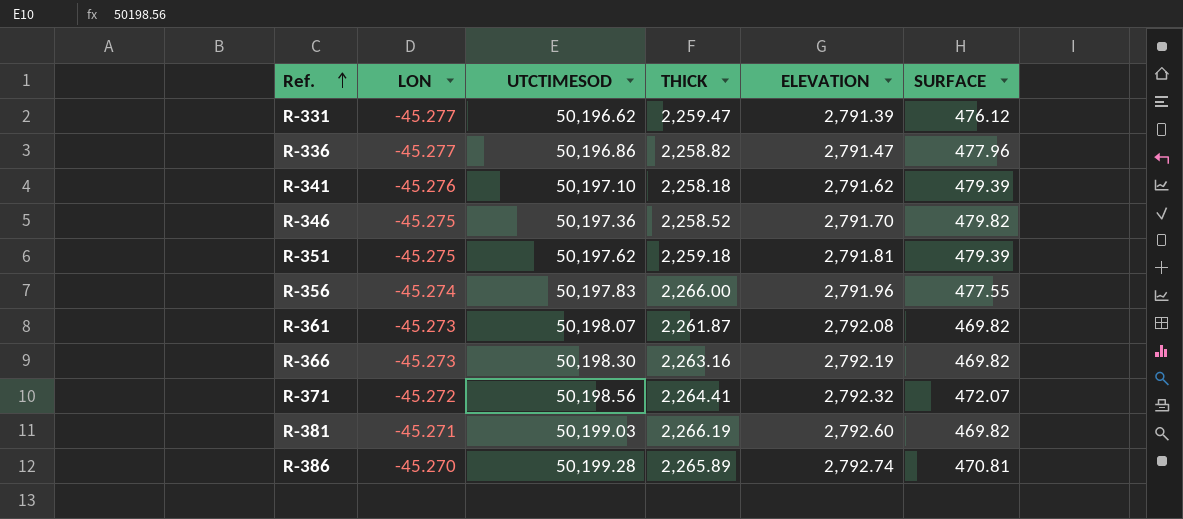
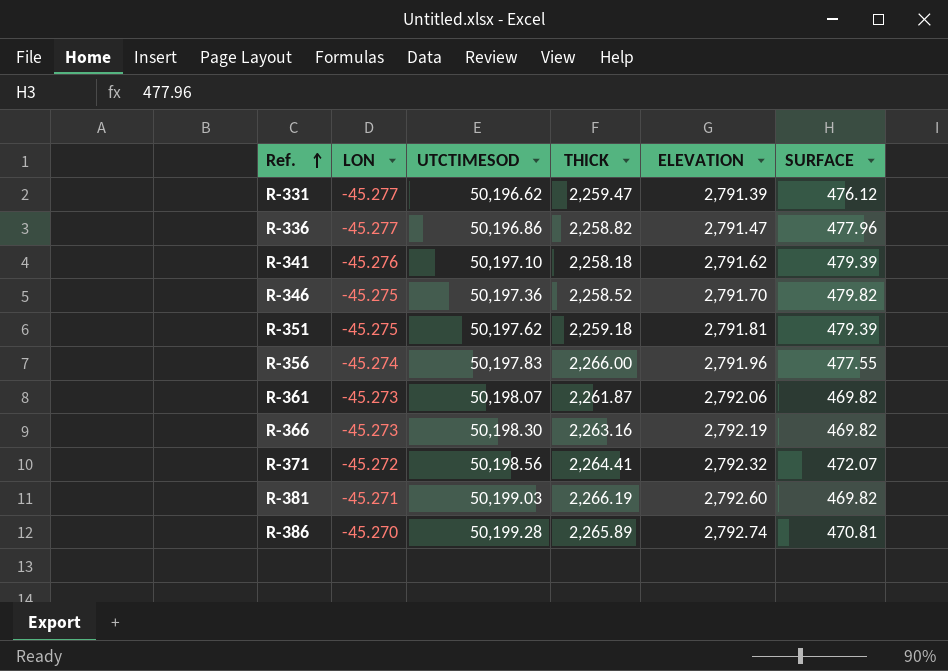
R-361 | ELEVATION: 2,792.08 -> 2,792.06

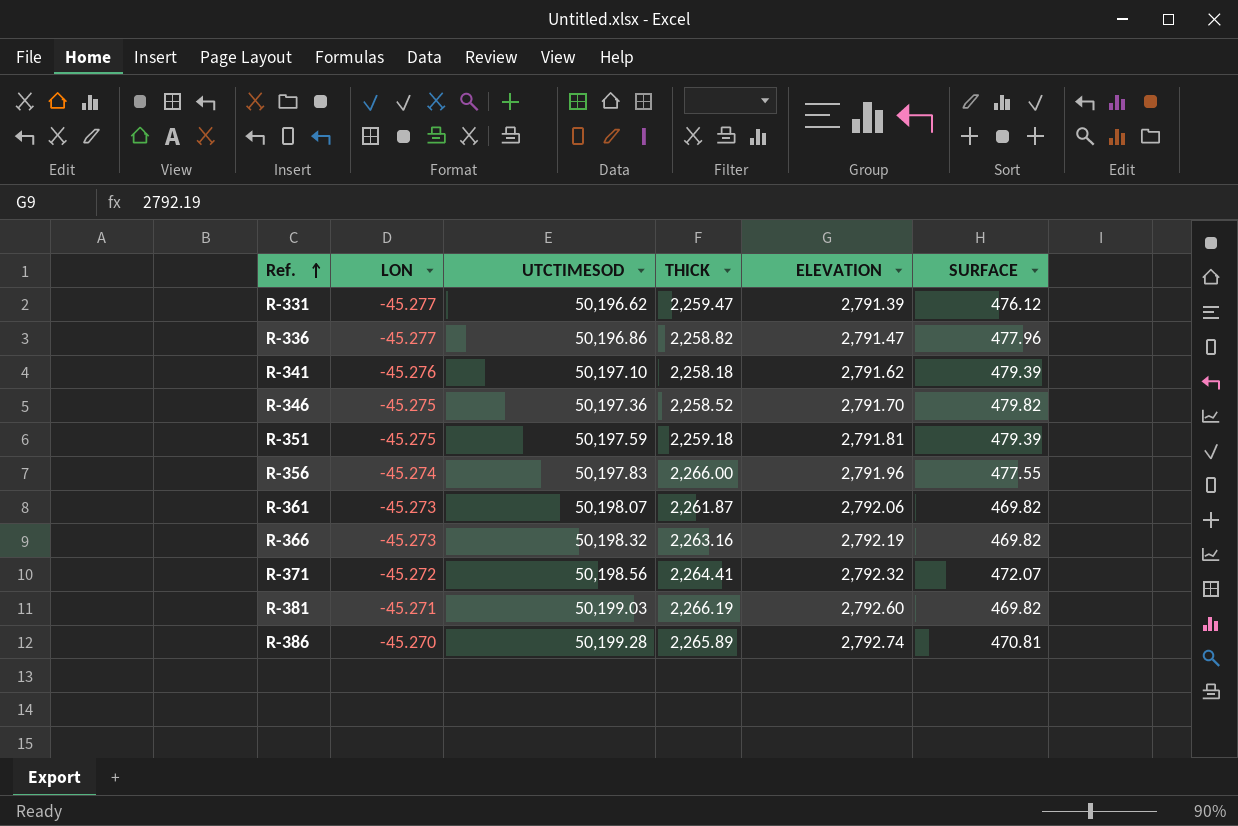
R-351 | UTCTIMESOD: 50,197.62 -> 50,197.59
R-366 | UTCTIMESOD: 50,198.30 -> 50,198.32

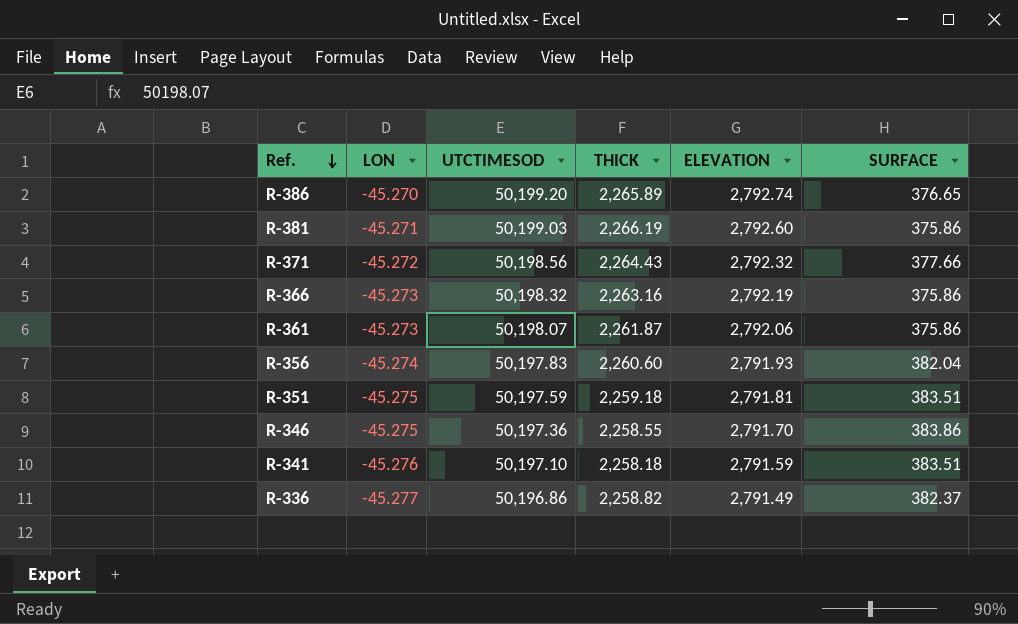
row order: Ref. ascending -> Ref. descending
row R-331: -45.277 | 50,196.62 | 2,259.47 | 2,791.39 | 476.12 -> none
R-386 | UTCTIMESOD: 50,199.28 -> 50,199.20
R-386 | SURFACE: 470.81 -> 376.65
R-381 | SURFACE: 469.82 -> 375.86
R-371 | THICK: 2,264.41 -> 2,264.43
R-371 | SURFACE: 472.07 -> 377.66
R-366 | SURFACE: 469.82 -> 375.86
R-361 | SURFACE: 469.82 -> 375.86
R-356 | THICK: 2,266.00 -> 2,260.60
R-356 | ELEVATION: 2,791.96 -> 2,791.93
R-356 | SURFACE: 477.55 -> 382.04
R-351 | SURFACE: 479.39 -> 383.51
R-346 | THICK: 2,258.52 -> 2,258.55
R-346 | SURFACE: 479.82 -> 383.86
R-341 | ELEVATION: 2,791.62 -> 2,791.59
R-341 | SURFACE: 479.39 -> 383.51
R-336 | ELEVATION: 2,791.47 -> 2,791.49
R-336 | SURFACE: 477.96 -> 382.37

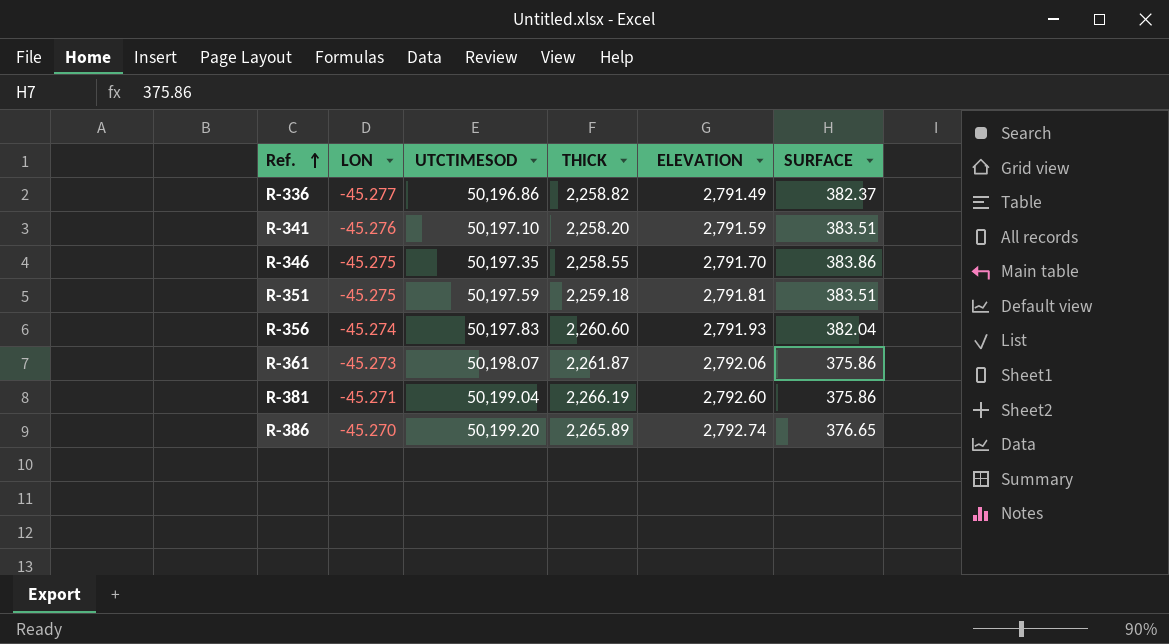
row order: Ref. descending -> Ref. ascending
row R-371: -45.272 | 50,198.56 | 2,264.43 | 2,792.32 | 377.66 -> none
row R-366: -45.273 | 50,198.32 | 2,263.16 | 2,792.19 | 375.86 -> none
R-341 | THICK: 2,258.18 -> 2,258.20
R-346 | UTCTIMESOD: 50,197.36 -> 50,197.35
R-381 | UTCTIMESOD: 50,199.03 -> 50,199.04

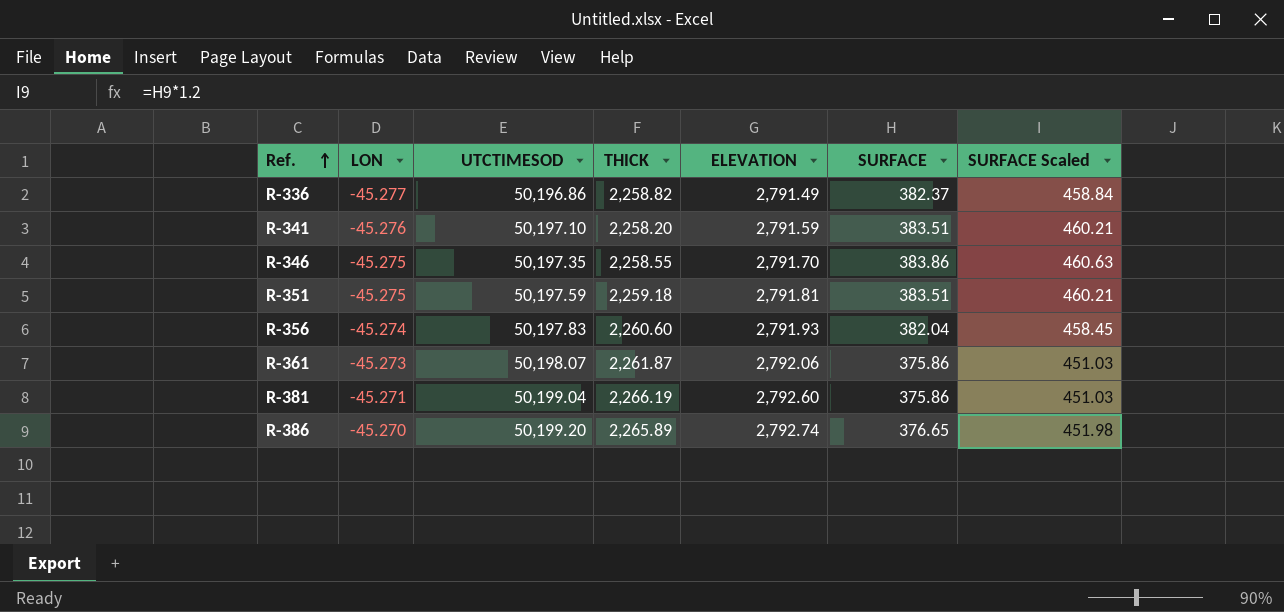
column SURFACE Scaled | formula: none -> [SURFACE] * 1.2

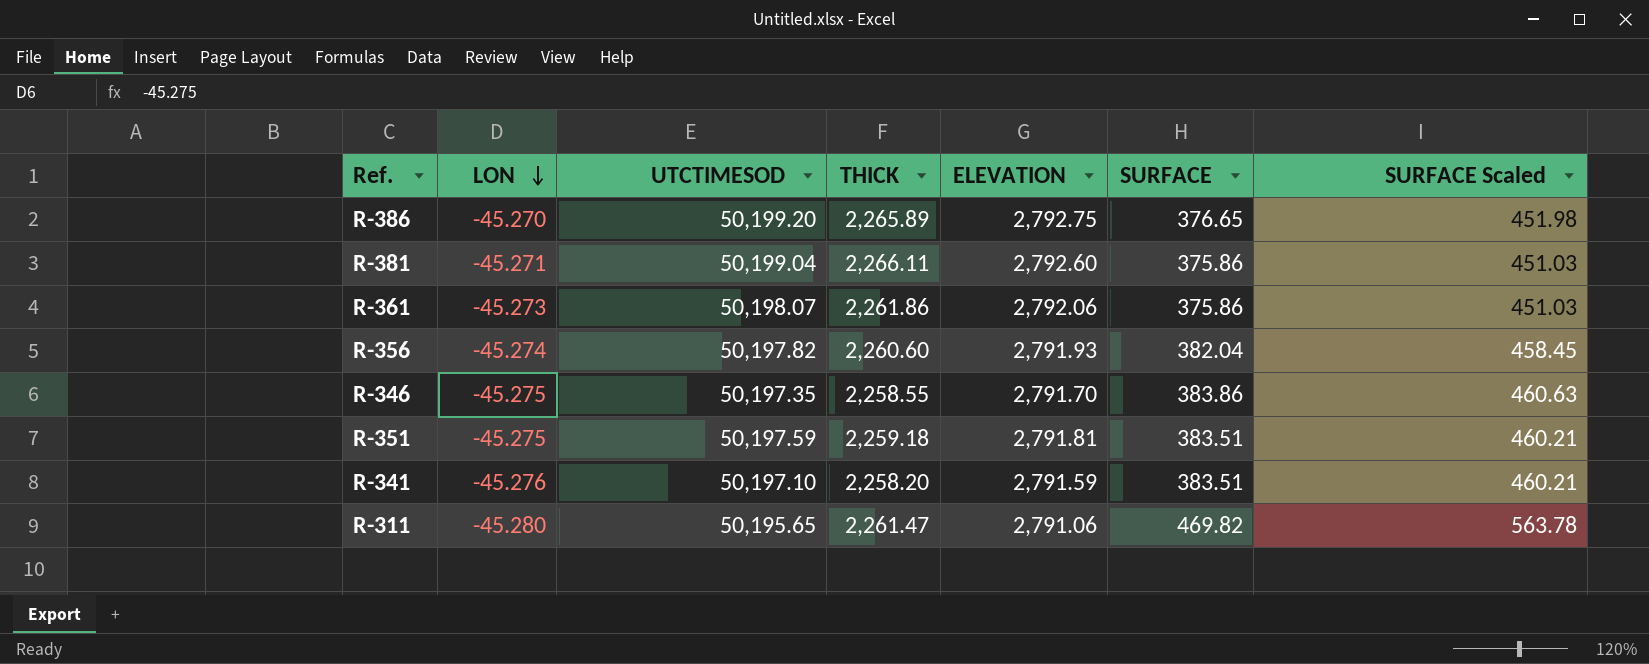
row order: Ref. ascending -> LON descending
row R-336: -45.277 | 50,196.86 | 2,258.82 | 2,791.49 | 382.37 | 458.84 -> none
R-386 | ELEVATION: 2,792.74 -> 2,792.75
R-381 | THICK: 2,266.19 -> 2,266.11
R-361 | THICK: 2,261.87 -> 2,261.86
R-356 | UTCTIMESOD: 50,197.83 -> 50,197.82
row R-311: none -> -45.280 | 50,195.65 | 2,261.47 | 2,791.06 | 469.82 | 563.78

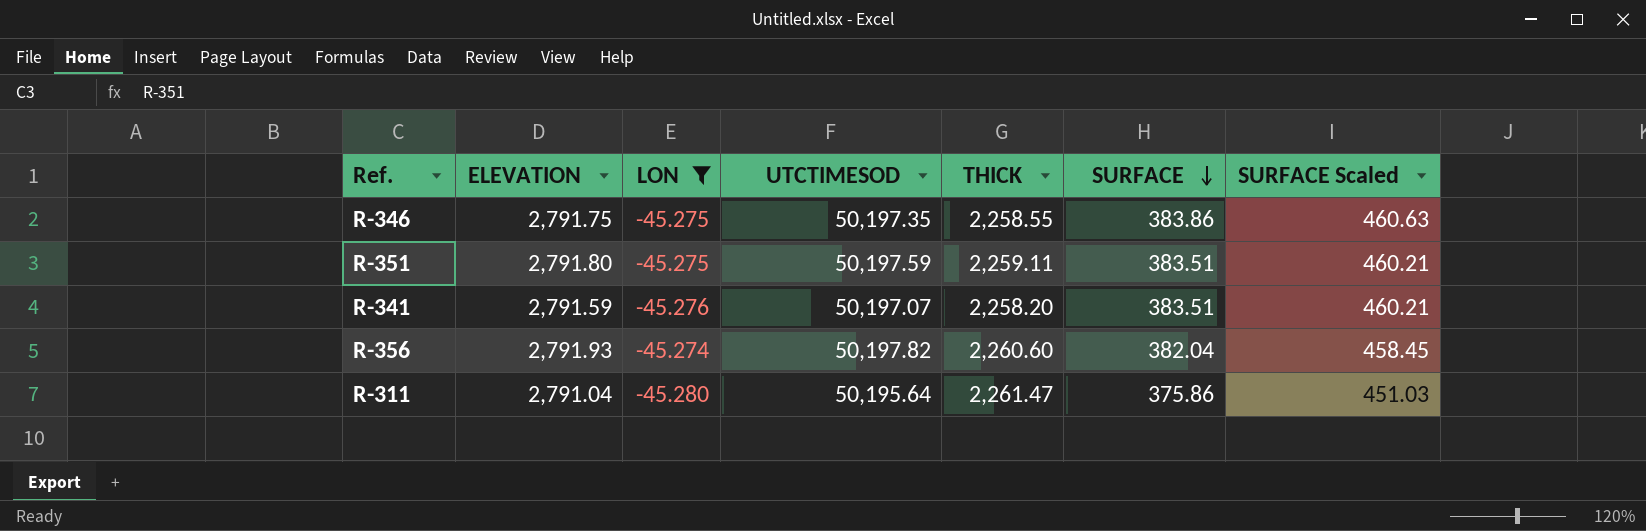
filter: none -> LON <= -45.274
row order: LON descending -> SURFACE descending
column ELEVATION | position: 5 -> 2
R-346 | ELEVATION: 2,791.70 -> 2,791.75
R-351 | ELEVATION: 2,791.81 -> 2,791.80
R-351 | THICK: 2,259.18 -> 2,259.11
R-341 | UTCTIMESOD: 50,197.10 -> 50,197.07
R-311 | ELEVATION: 2,791.06 -> 2,791.04
R-311 | UTCTIMESOD: 50,195.65 -> 50,195.64
R-311 | SURFACE: 469.82 -> 375.86
R-311 | SURFACE Scaled: 563.78 -> 451.03

